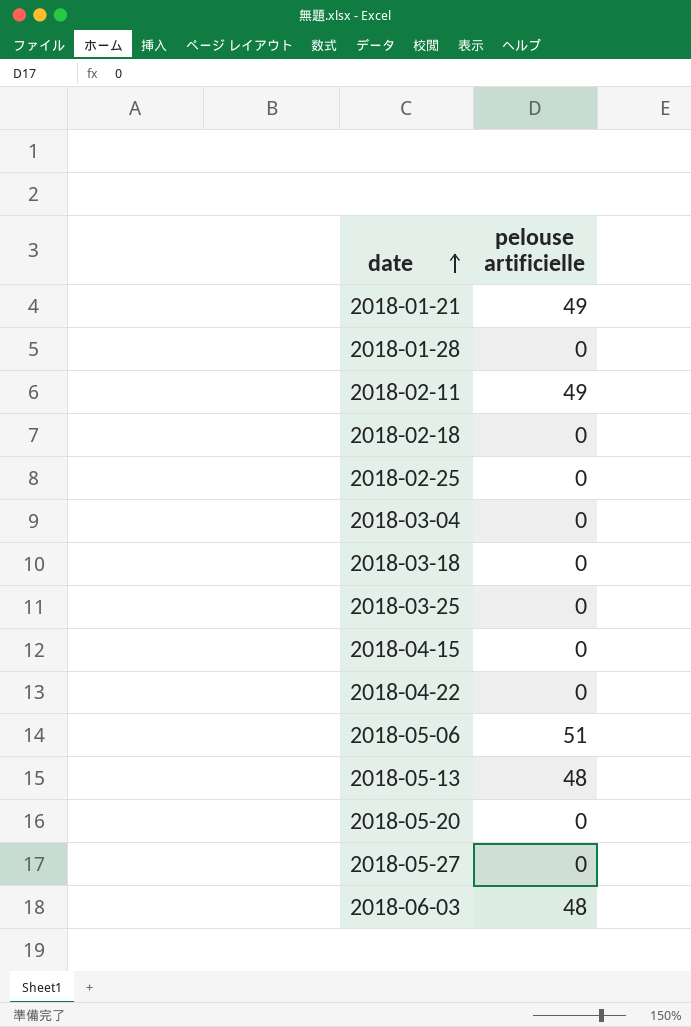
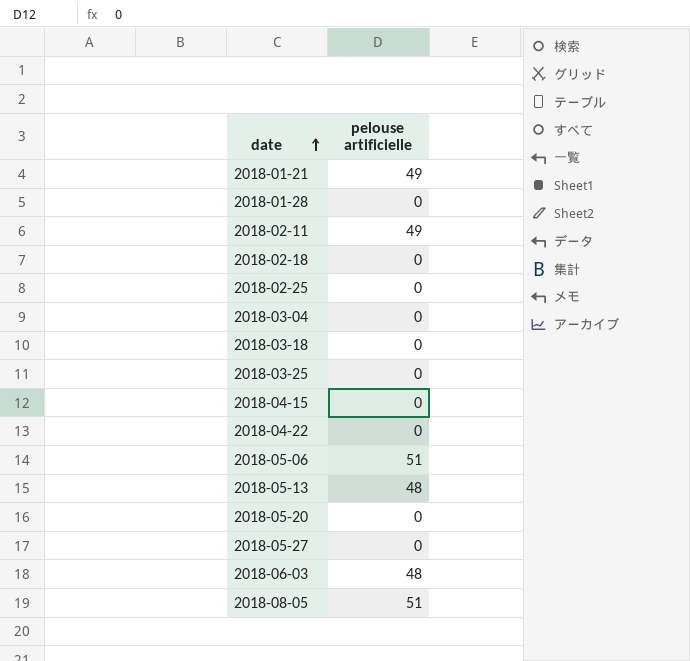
row 2018-08-05: none -> 51

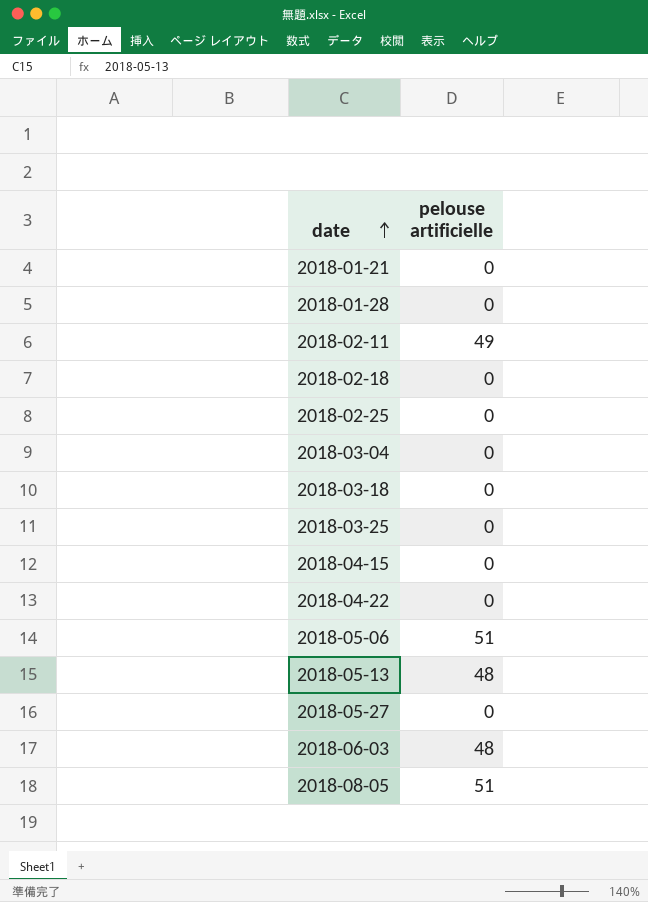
row 2018-05-20: 0 -> none
2018-01-21 | pelouse artificielle: 49 -> 0

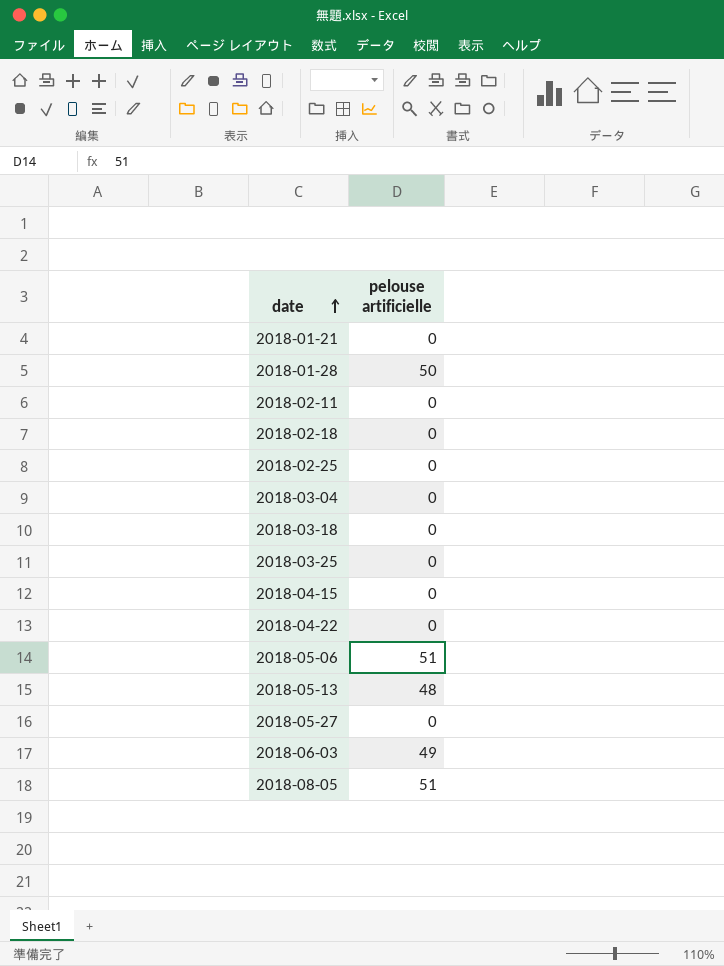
2018-01-28 | pelouse artificielle: 0 -> 50
2018-02-11 | pelouse artificielle: 49 -> 0
2018-06-03 | pelouse artificielle: 48 -> 49

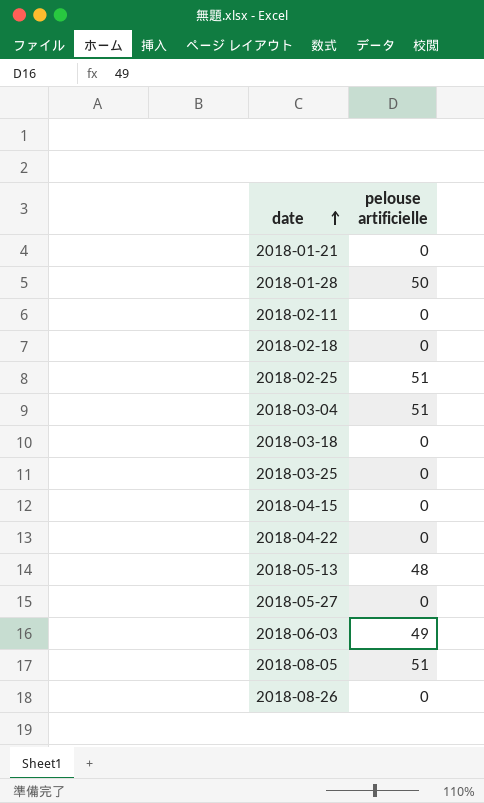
row 2018-05-06: 51 -> none
2018-02-25 | pelouse artificielle: 0 -> 51
2018-03-04 | pelouse artificielle: 0 -> 51
row 2018-08-26: none -> 0

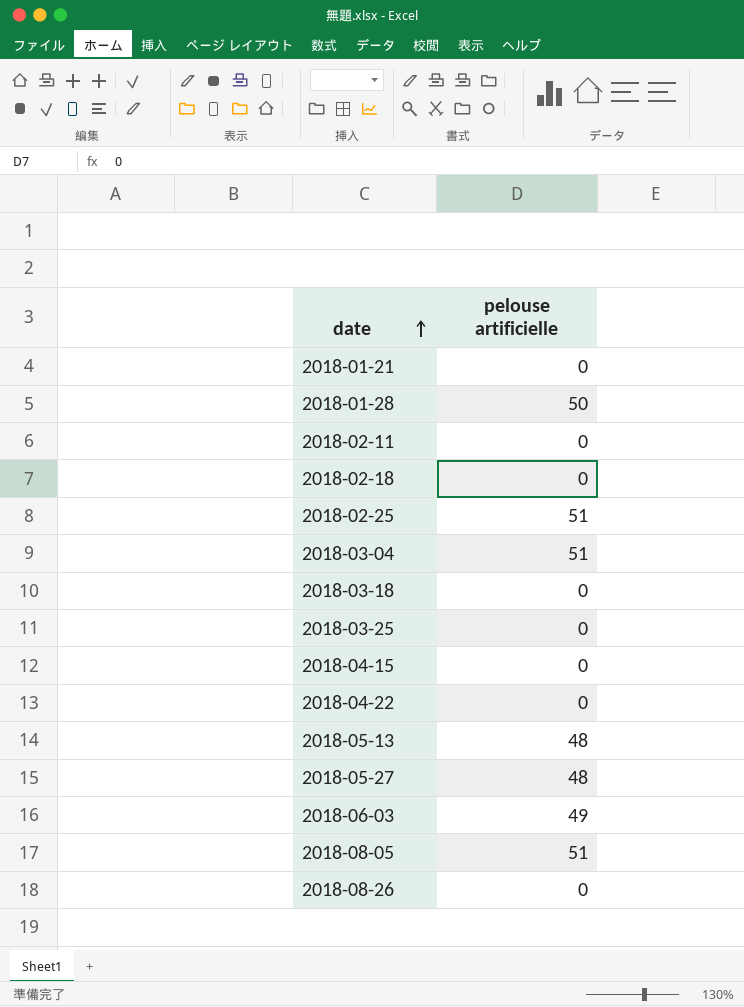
2018-05-27 | pelouse artificielle: 0 -> 48

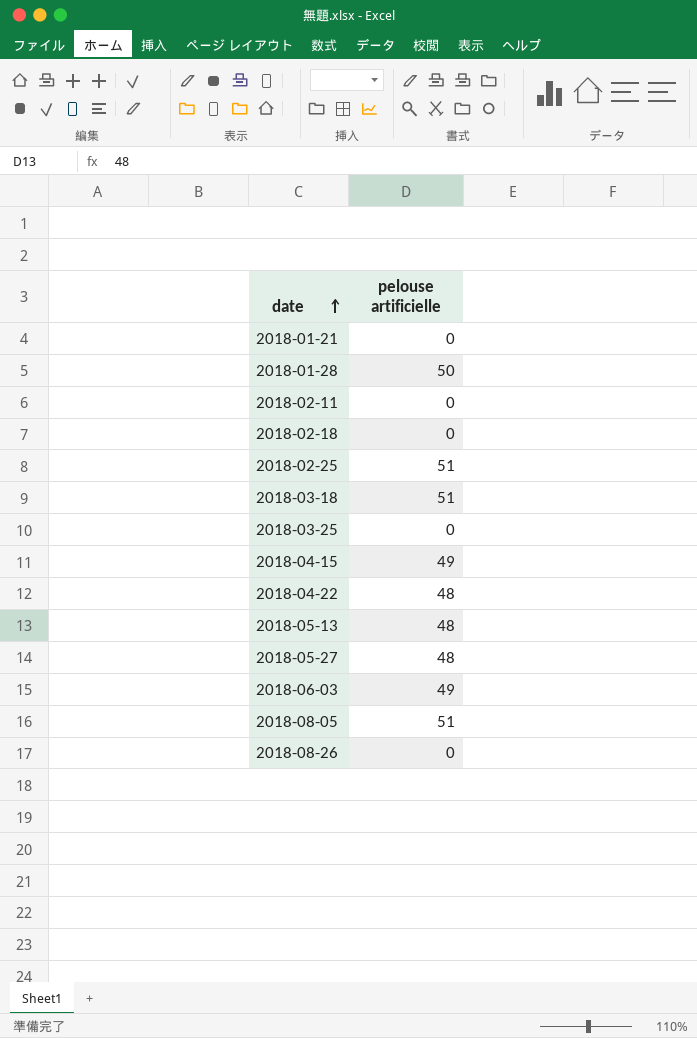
row 2018-03-04: 51 -> none
2018-03-18 | pelouse artificielle: 0 -> 51
2018-04-15 | pelouse artificielle: 0 -> 49
2018-04-22 | pelouse artificielle: 0 -> 48

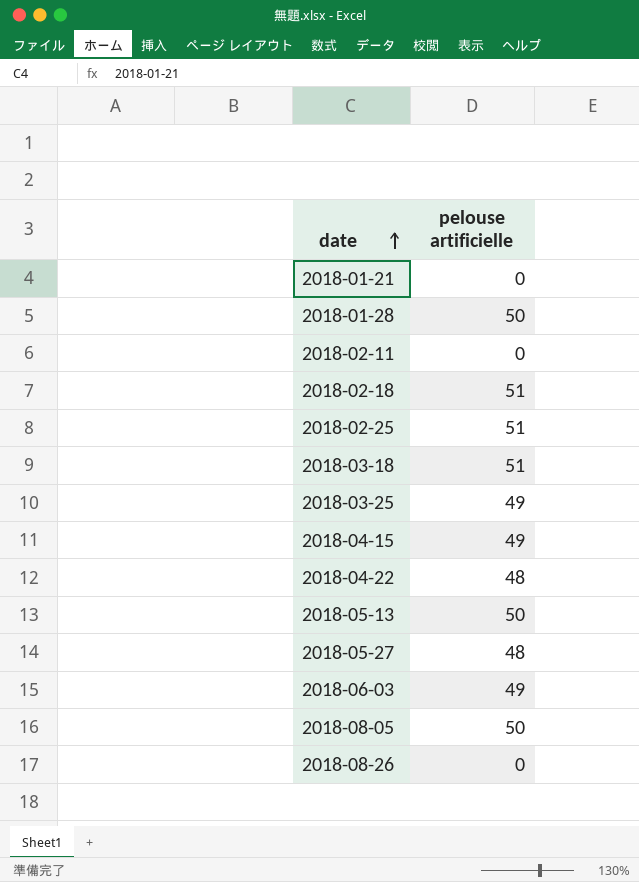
2018-02-18 | pelouse artificielle: 0 -> 51
2018-03-25 | pelouse artificielle: 0 -> 49
2018-05-13 | pelouse artificielle: 48 -> 50
2018-08-05 | pelouse artificielle: 51 -> 50

